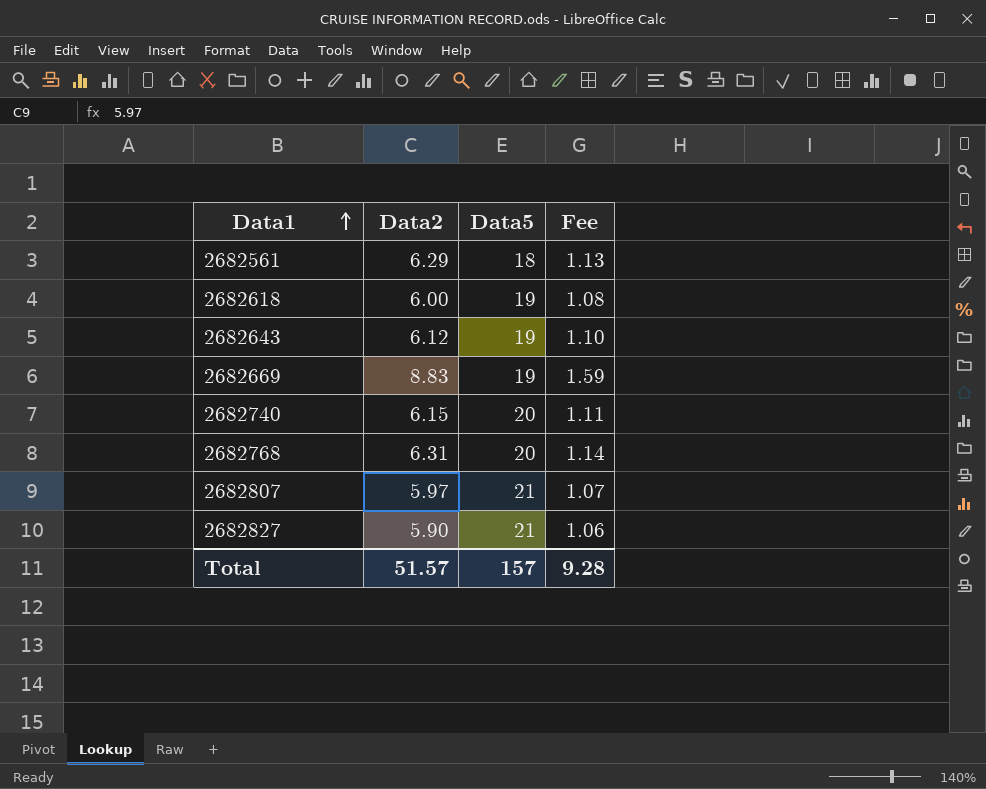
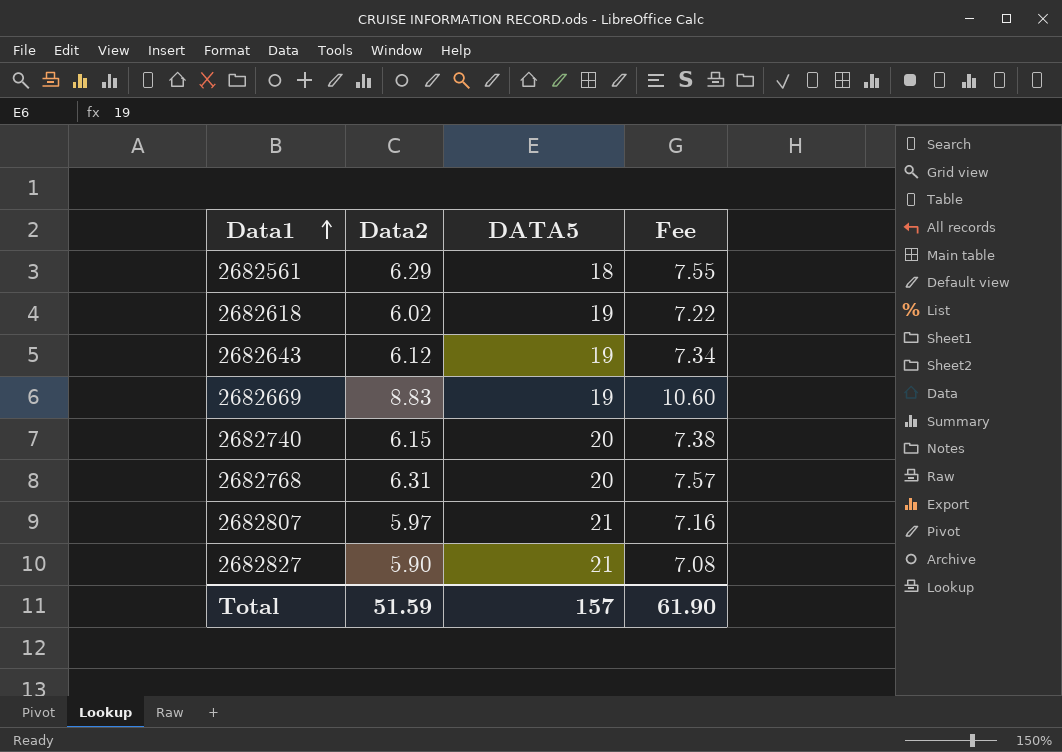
column name: Data5 -> DATA5
column Fee | formula: [Data2] * 0.18 -> [Data2] * 1.2
2682618 | Data2: 6.00 -> 6.02
Total | Data2: 51.57 -> 51.59
Total | Fee: 9.28 -> 61.90

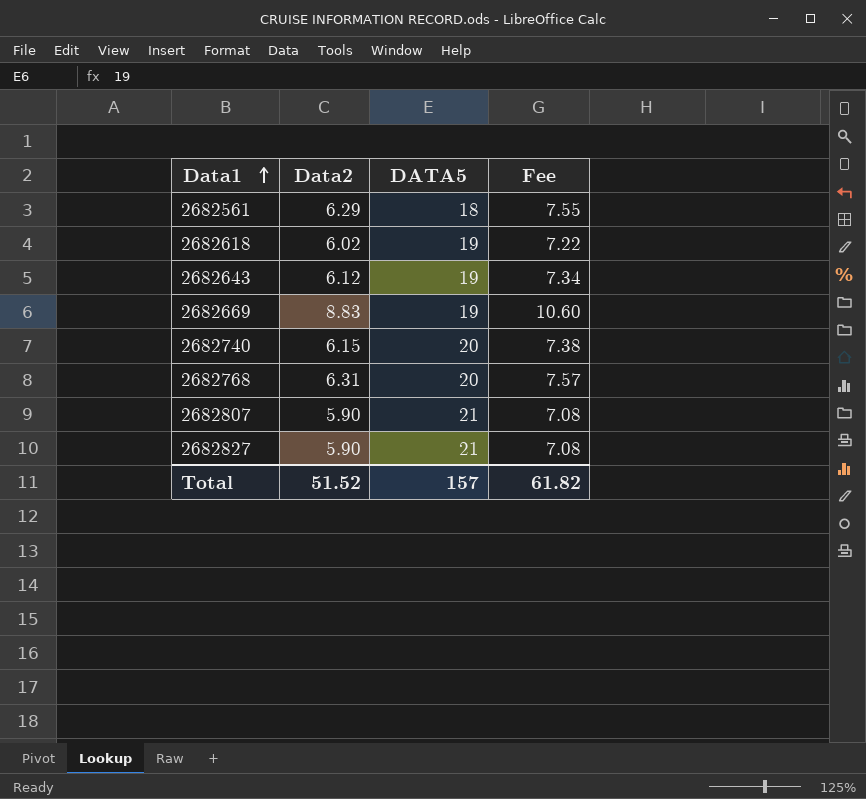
2682807 | Data2: 5.97 -> 5.90
2682807 | Fee: 7.16 -> 7.08
Total | Data2: 51.59 -> 51.52
Total | Fee: 61.90 -> 61.82

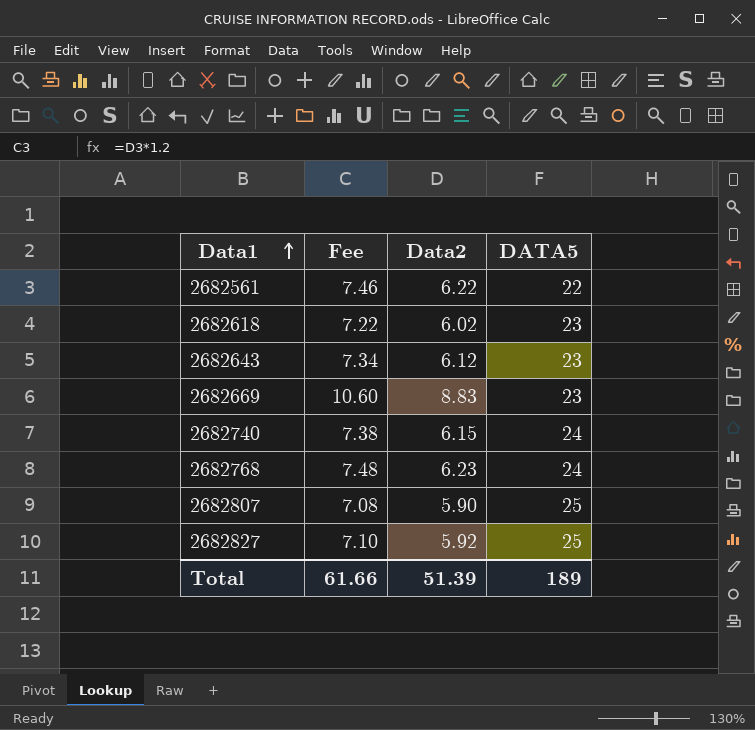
column Fee | position: 4 -> 2
2682561 | Fee: 7.55 -> 7.46
2682561 | Data2: 6.29 -> 6.22
2682561 | DATA5: 18 -> 22
2682618 | DATA5: 19 -> 23
2682643 | DATA5: 19 -> 23
2682669 | DATA5: 19 -> 23
2682740 | DATA5: 20 -> 24
2682768 | Fee: 7.57 -> 7.48
2682768 | Data2: 6.31 -> 6.23
2682768 | DATA5: 20 -> 24
2682807 | DATA5: 21 -> 25
2682827 | Fee: 7.08 -> 7.10
2682827 | Data2: 5.90 -> 5.92
2682827 | DATA5: 21 -> 25
Total | Fee: 61.82 -> 61.66
Total | Data2: 51.52 -> 51.39
Total | DATA5: 157 -> 189

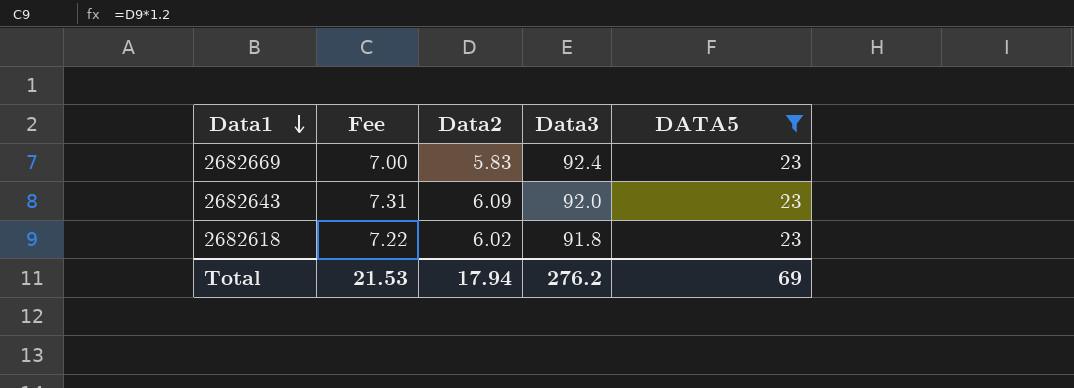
filter: none -> DATA5 = 23
row order: Data1 ascending -> Data1 descending
column Data3 | position: none -> 4
2682669 | Fee: 10.60 -> 7.00
2682669 | Data2: 8.83 -> 5.83
2682643 | Fee: 7.34 -> 7.31
2682643 | Data2: 6.12 -> 6.09
Total | Fee: 61.66 -> 21.53
Total | Data2: 51.39 -> 17.94
Total | DATA5: 189 -> 69

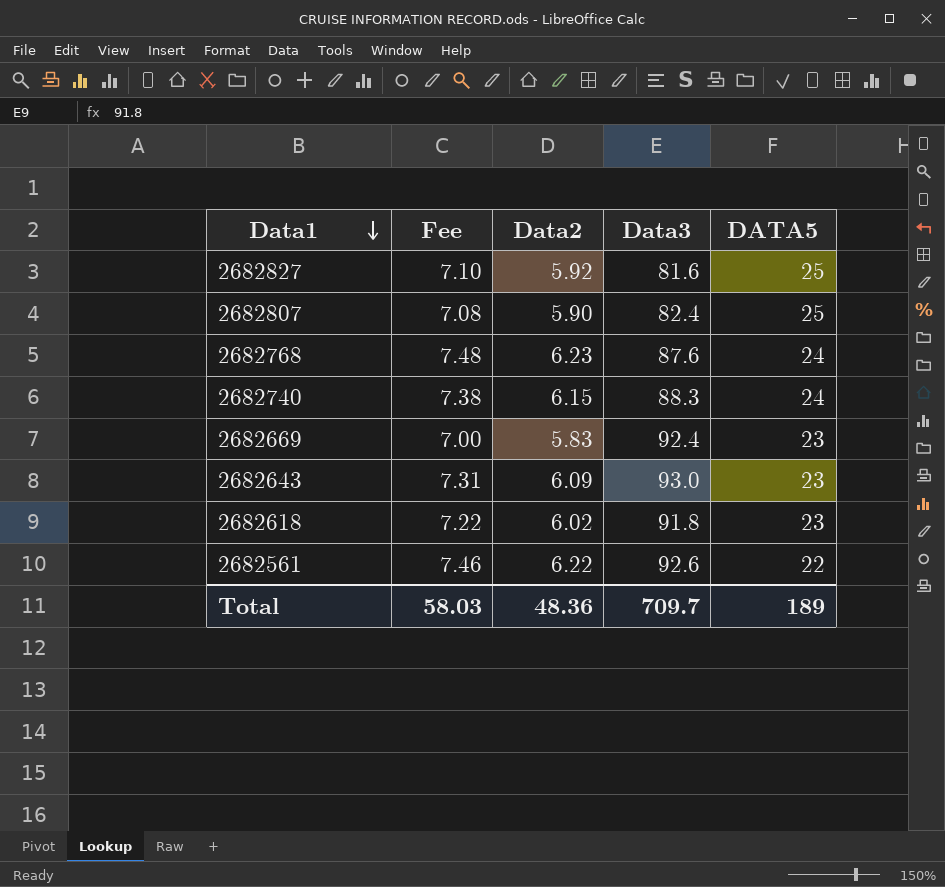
filter: DATA5 = 23 -> none
2682643 | Data3: 92.0 -> 93.0
Total | Fee: 21.53 -> 58.03
Total | Data2: 17.94 -> 48.36
Total | Data3: 276.2 -> 709.7
Total | DATA5: 69 -> 189

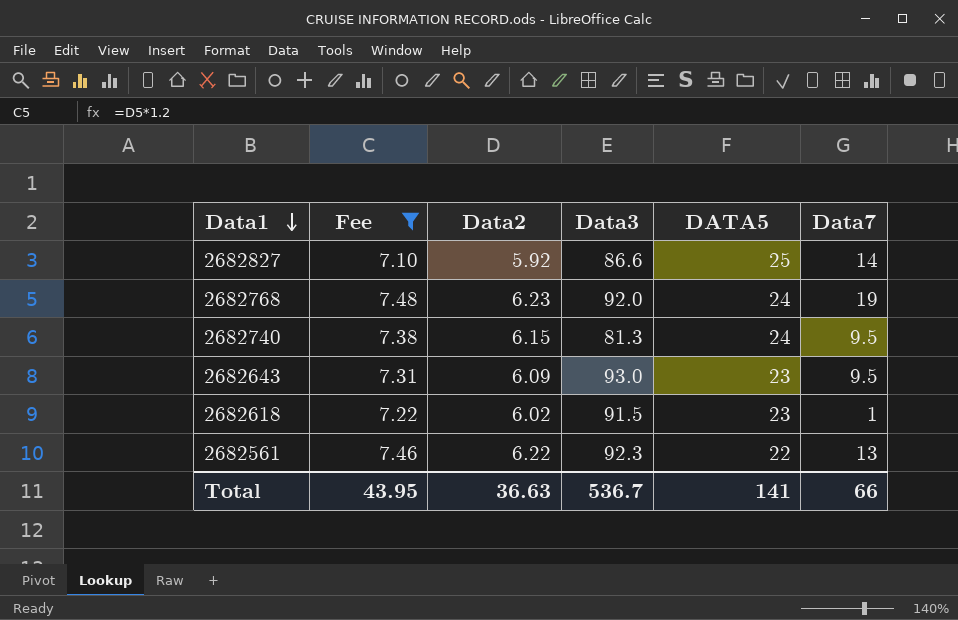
filter: none -> Fee >= 7.10
column Data7 | position: none -> 6
2682827 | Data3: 81.6 -> 86.6
2682768 | Data3: 87.6 -> 92.0
2682740 | Data3: 88.3 -> 81.3
2682618 | Data3: 91.8 -> 91.5
2682561 | Data3: 92.6 -> 92.3
Total | Fee: 58.03 -> 43.95
Total | Data2: 48.36 -> 36.63
Total | Data3: 709.7 -> 536.7
Total | DATA5: 189 -> 141

